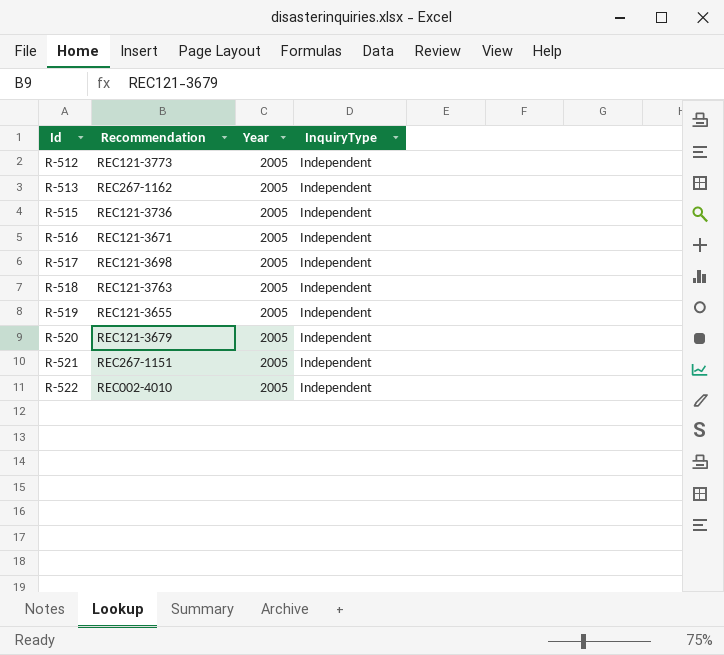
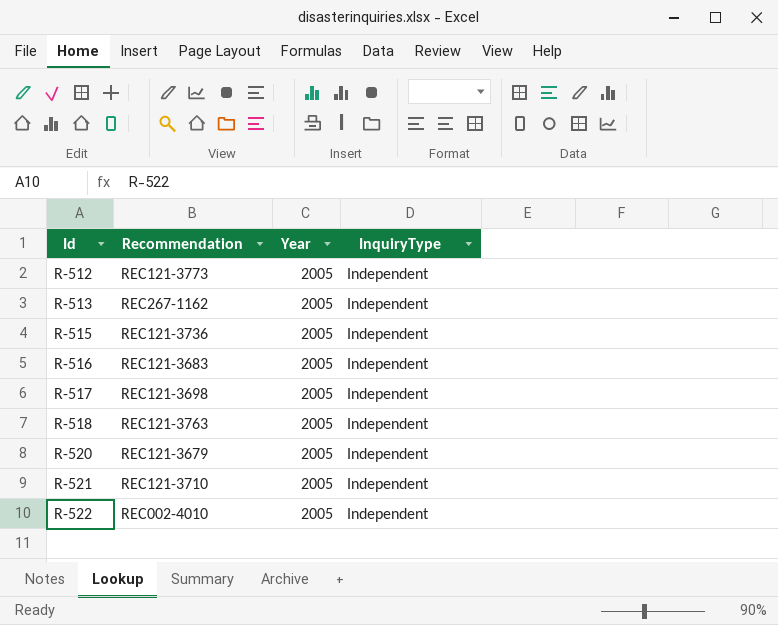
row R-519: REC121-3655 | 2005 | Independent -> none
R-516 | Recommendation: REC121-3671 -> REC121-3683
R-521 | Recommendation: REC267-1151 -> REC121-3710

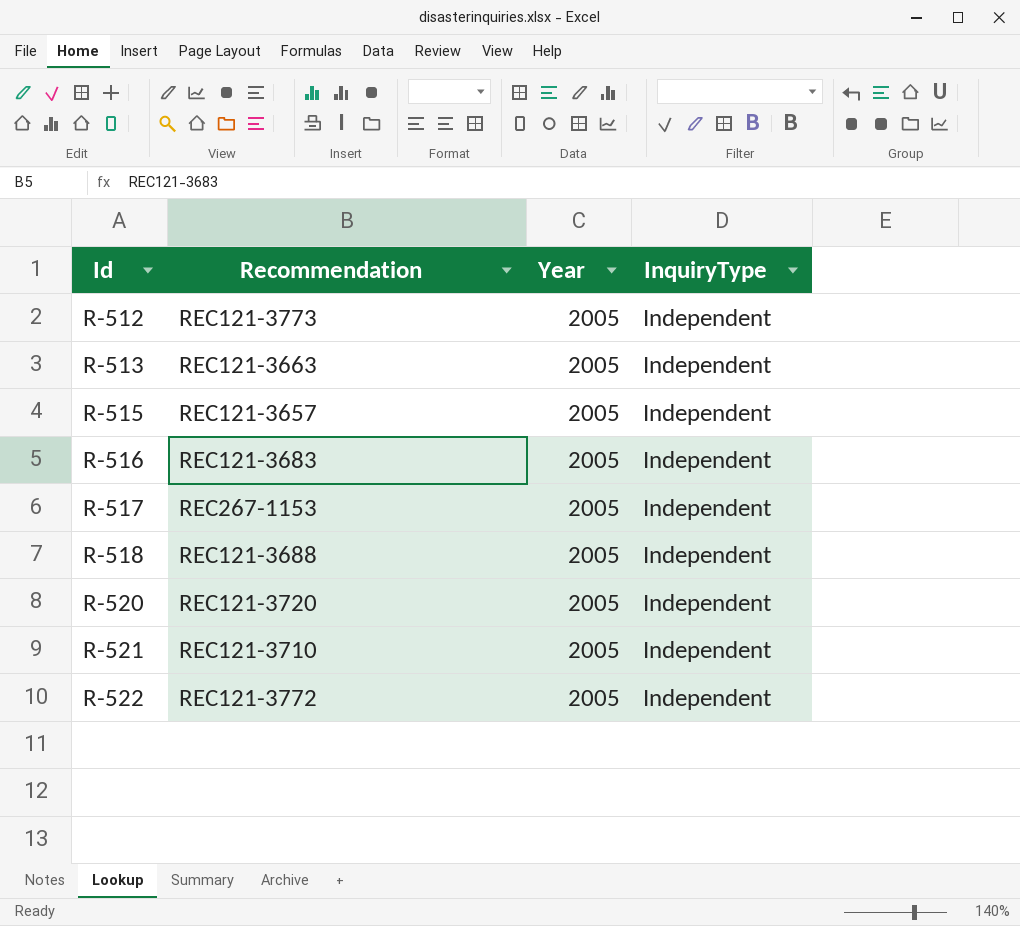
R-513 | Recommendation: REC267-1162 -> REC121-3663
R-515 | Recommendation: REC121-3736 -> REC121-3657
R-517 | Recommendation: REC121-3698 -> REC267-1153
R-518 | Recommendation: REC121-3763 -> REC121-3688
R-520 | Recommendation: REC121-3679 -> REC121-3720
R-522 | Recommendation: REC002-4010 -> REC121-3772

